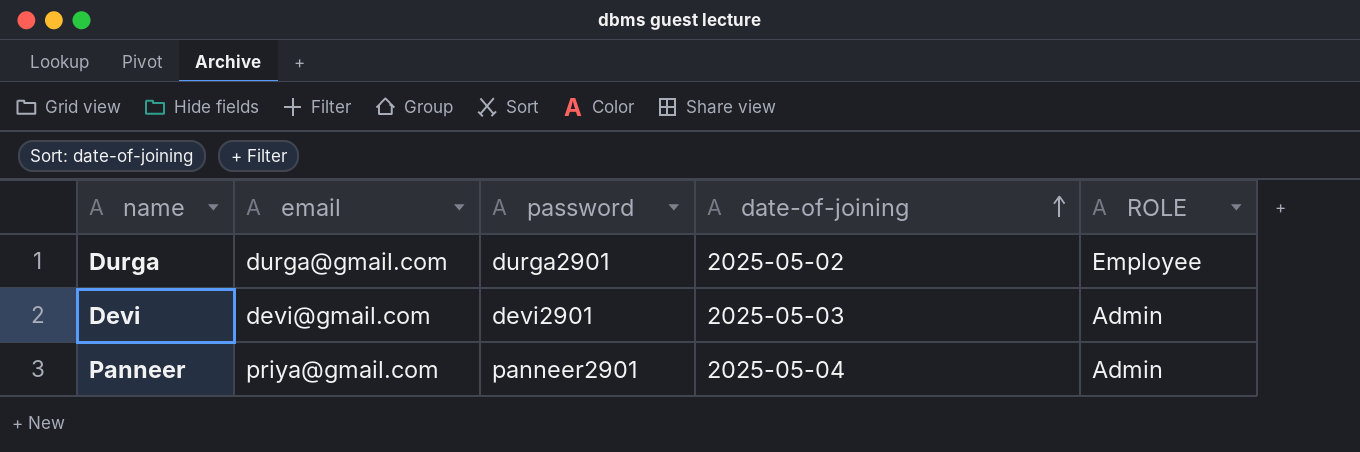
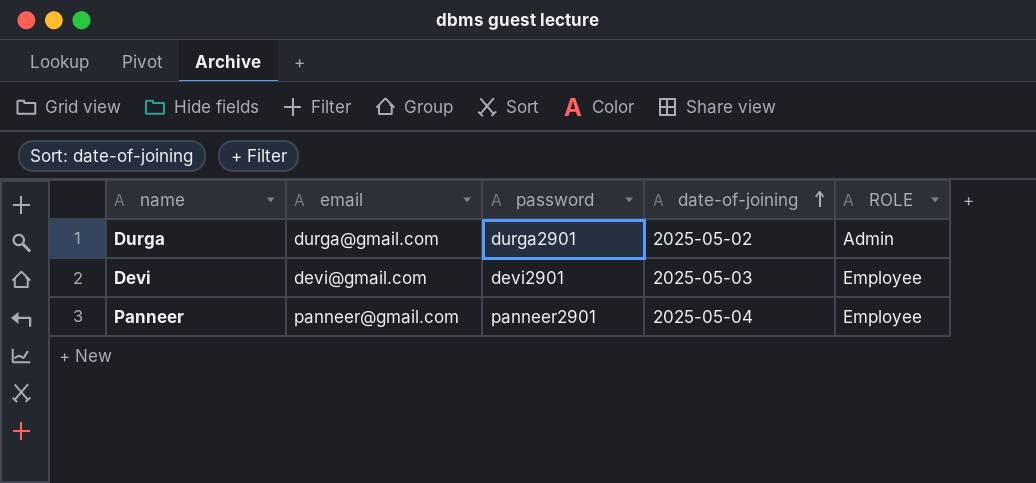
Durga | ROLE: Employee -> Admin
Devi | ROLE: Admin -> Employee
Panneer | email: priya@gmail.com -> panneer@gmail.com
Panneer | ROLE: Admin -> Employee

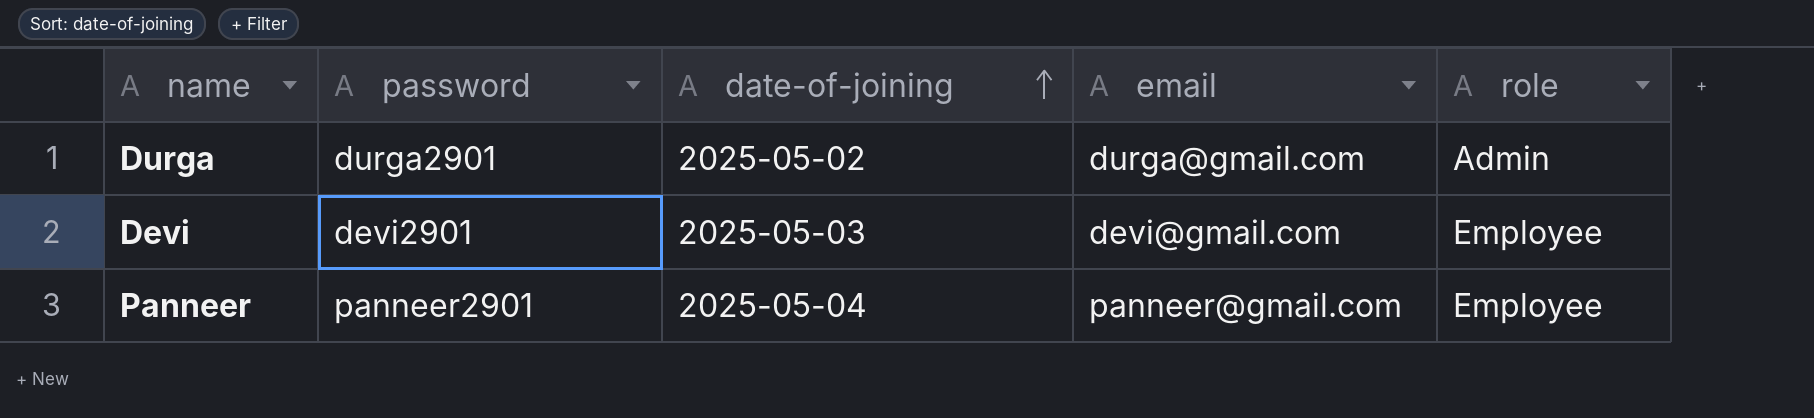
column email | position: 2 -> 4
column name: ROLE -> role

